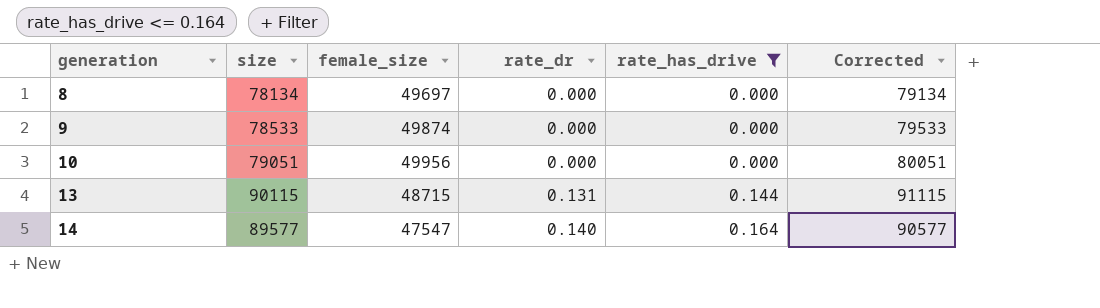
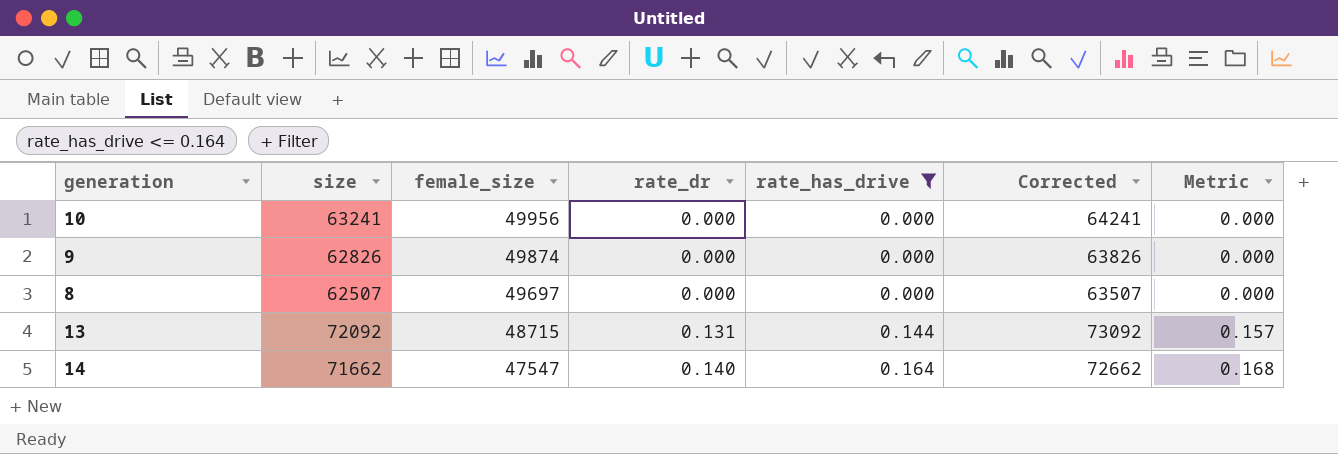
row order: generation ascending -> female_size descending
column Metric | formula: none -> [rate_dr] * 1.2
10 | size: 79051 -> 63241
10 | Corrected: 80051 -> 64241
9 | size: 78533 -> 62826
9 | Corrected: 79533 -> 63826
8 | size: 78134 -> 62507
8 | Corrected: 79134 -> 63507
13 | size: 90115 -> 72092
13 | Corrected: 91115 -> 73092
14 | size: 89577 -> 71662
14 | Corrected: 90577 -> 72662

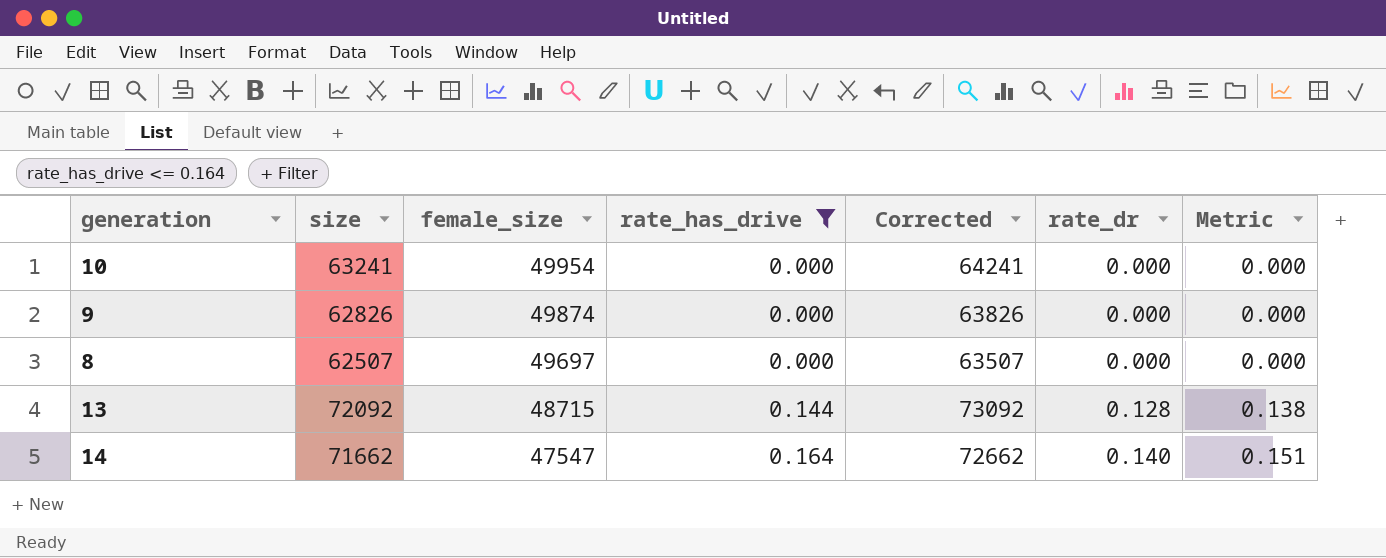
column rate_dr | position: 4 -> 6
column Metric | formula: [rate_dr] * 1.2 -> [rate_dr] * 1.08
10 | female_size: 49956 -> 49954
13 | rate_dr: 0.131 -> 0.128

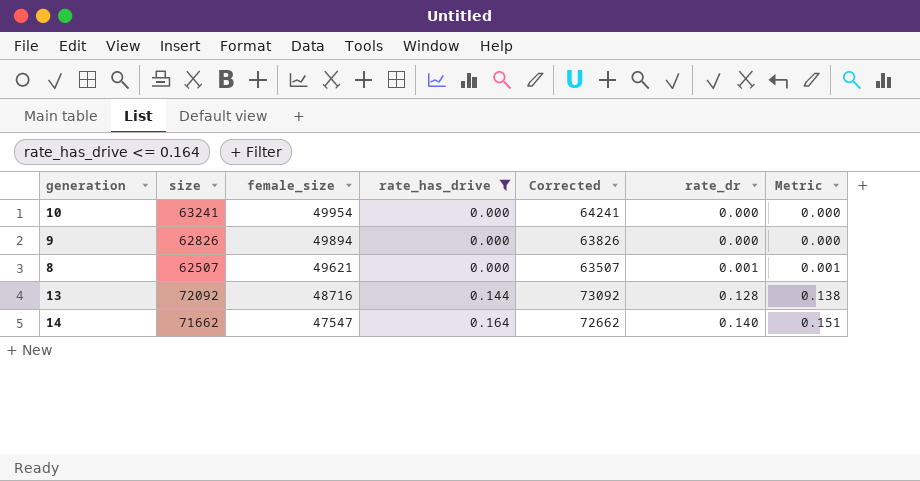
9 | female_size: 49874 -> 49894
8 | female_size: 49697 -> 49621
8 | rate_dr: 0.000 -> 0.001
8 | Metric: 0.000 -> 0.001
13 | female_size: 48715 -> 48716

